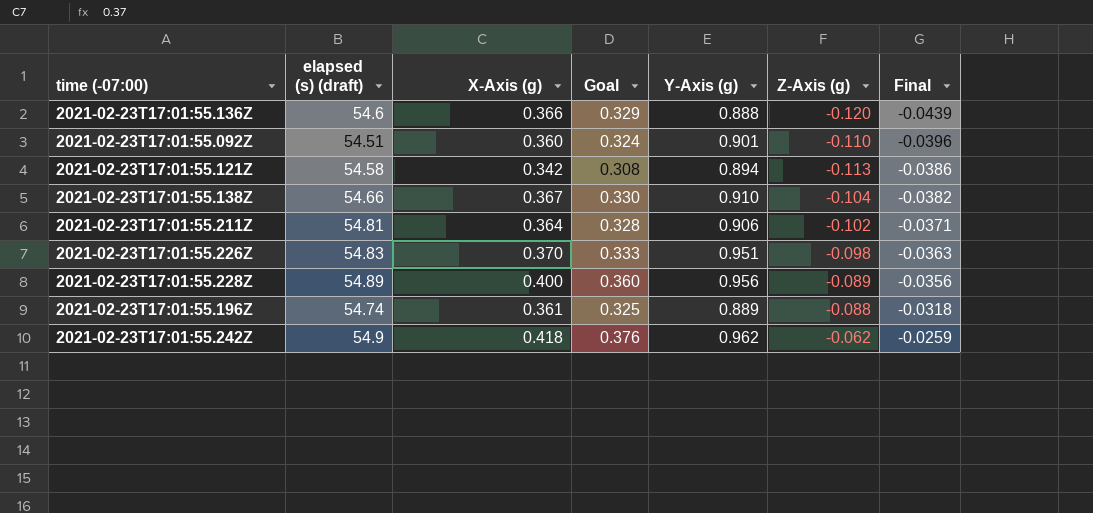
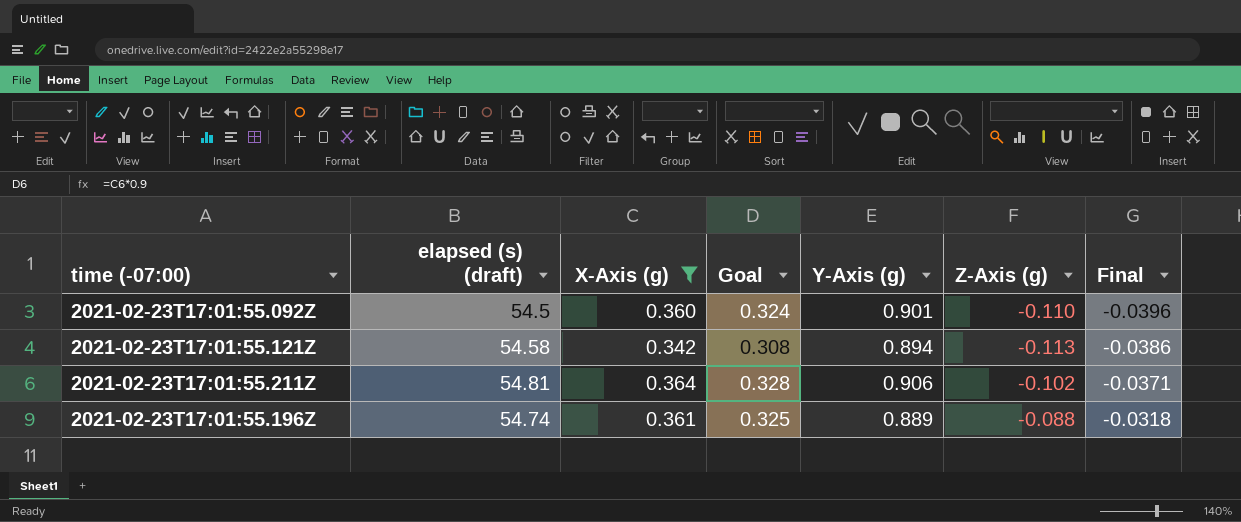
filter: none -> X-Axis (g) <= 0.364
2021-02-23T17:01:55.092Z | elapsed (s) (draft): 54.51 -> 54.5

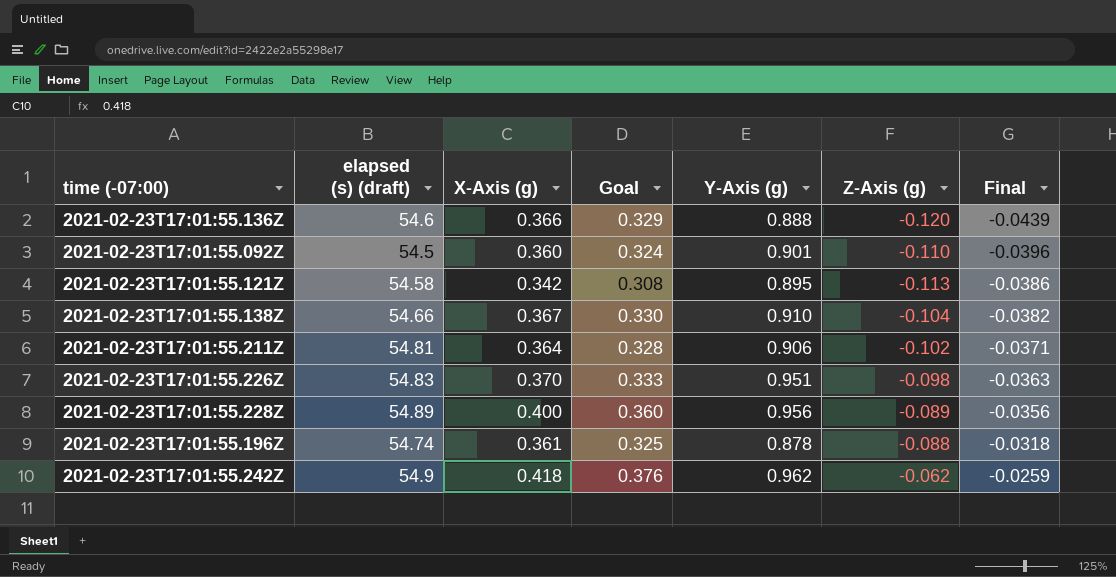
filter: X-Axis (g) <= 0.364 -> none
2021-02-23T17:01:55.121Z | Y-Axis (g): 0.894 -> 0.895
2021-02-23T17:01:55.196Z | Y-Axis (g): 0.889 -> 0.878

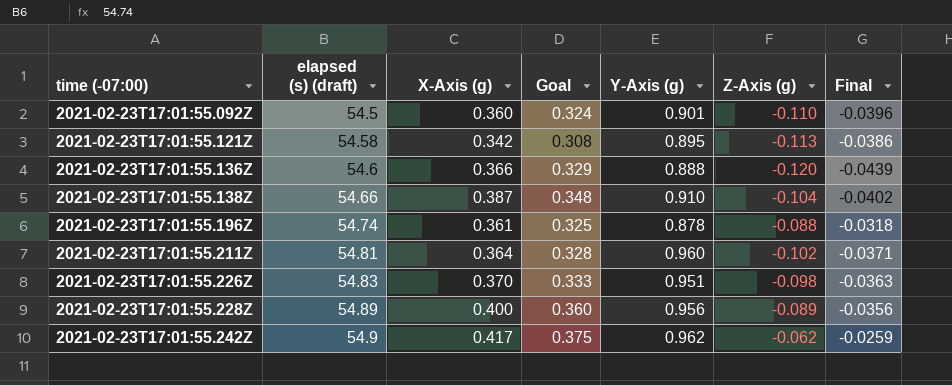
row order: Final ascending -> time (-07:00) ascending
2021-02-23T17:01:55.138Z | X-Axis (g): 0.367 -> 0.387
2021-02-23T17:01:55.138Z | Goal: 0.330 -> 0.348
2021-02-23T17:01:55.138Z | Final: -0.0382 -> -0.0402
2021-02-23T17:01:55.211Z | Y-Axis (g): 0.906 -> 0.960
2021-02-23T17:01:55.242Z | X-Axis (g): 0.418 -> 0.417
2021-02-23T17:01:55.242Z | Goal: 0.376 -> 0.375

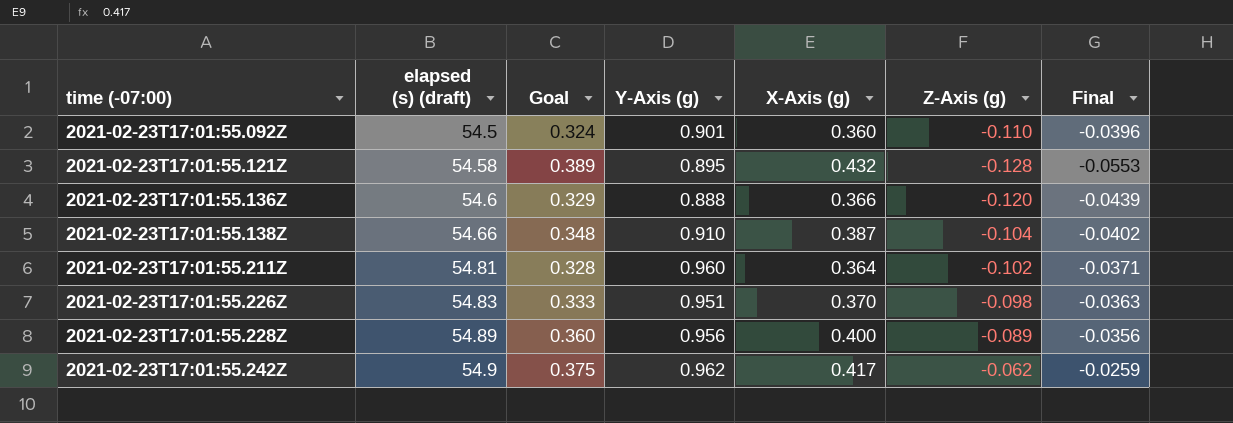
column X-Axis (g) | position: 3 -> 5
row 2021-02-23T17:01:55.196Z: 54.74 | 0.361 | 0.325 | 0.878 | -0.088 | -0.0318 -> none
2021-02-23T17:01:55.121Z | Goal: 0.308 -> 0.389
2021-02-23T17:01:55.121Z | X-Axis (g): 0.342 -> 0.432
2021-02-23T17:01:55.121Z | Z-Axis (g): -0.113 -> -0.128
2021-02-23T17:01:55.121Z | Final: -0.0386 -> -0.0553

